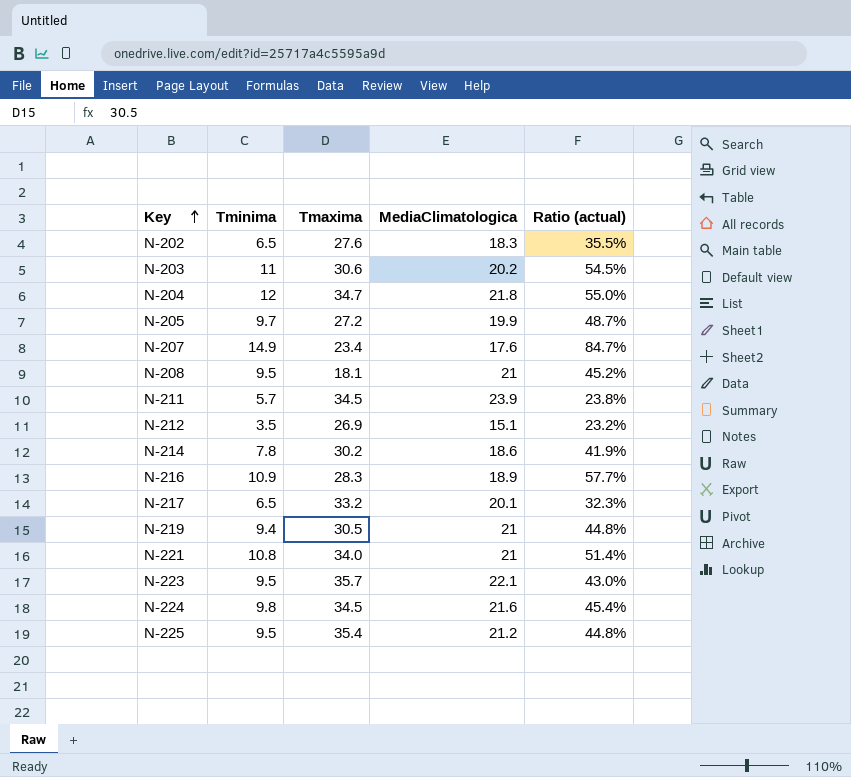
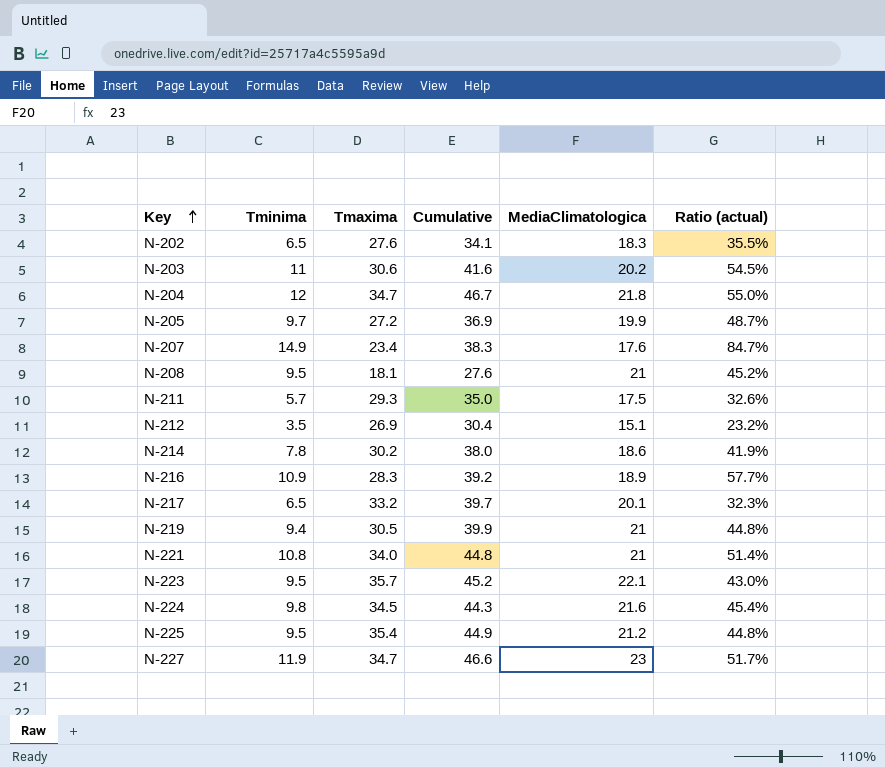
column Cumulative | formula: none -> [Tminima] + [Tmaxima]
N-211 | Tmaxima: 34.5 -> 29.3
N-211 | MediaClimatologica: 23.9 -> 17.5
N-211 | Ratio (actual): 23.8% -> 32.6%
row N-227: none -> 11.9 | 34.7 | 46.6 | 23 | 51.7%

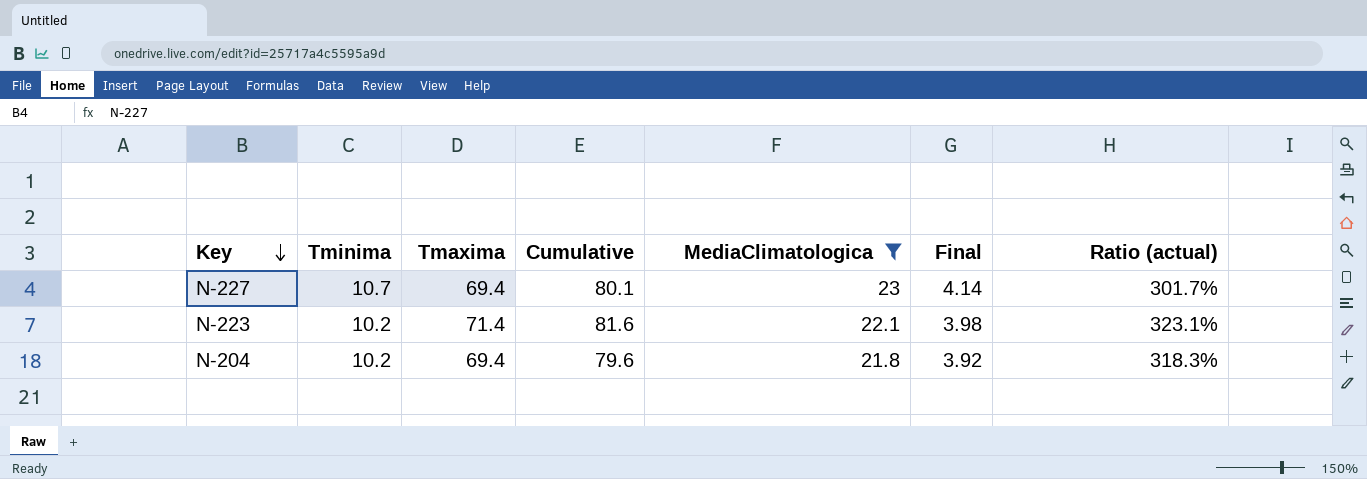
filter: none -> MediaClimatologica >= 21.8
row order: Key ascending -> Key descending
column Final | formula: none -> [MediaClimatologica] * 0.18
column Ratio (actual) | formula: [Tminima] / [MediaClimatologica] -> [Tmaxima] / [MediaClimatologica]
N-227 | Tminima: 11.9 -> 10.7
N-227 | Tmaxima: 34.7 -> 69.4
N-227 | Cumulative: 46.6 -> 80.1
N-223 | Tminima: 9.5 -> 10.2
N-223 | Tmaxima: 35.7 -> 71.4
N-223 | Cumulative: 45.2 -> 81.6
N-204 | Tminima: 12 -> 10.2
N-204 | Tmaxima: 34.7 -> 69.4
N-204 | Cumulative: 46.7 -> 79.6

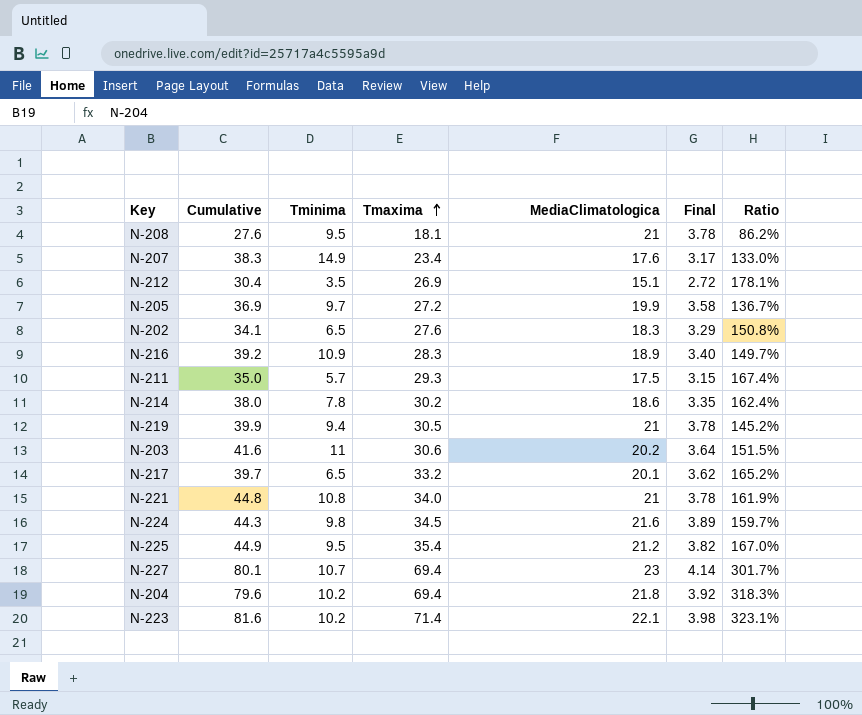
filter: MediaClimatologica >= 21.8 -> none
row order: Key descending -> Tmaxima ascending
column Cumulative | position: 4 -> 2
column name: Ratio (actual) -> Ratio

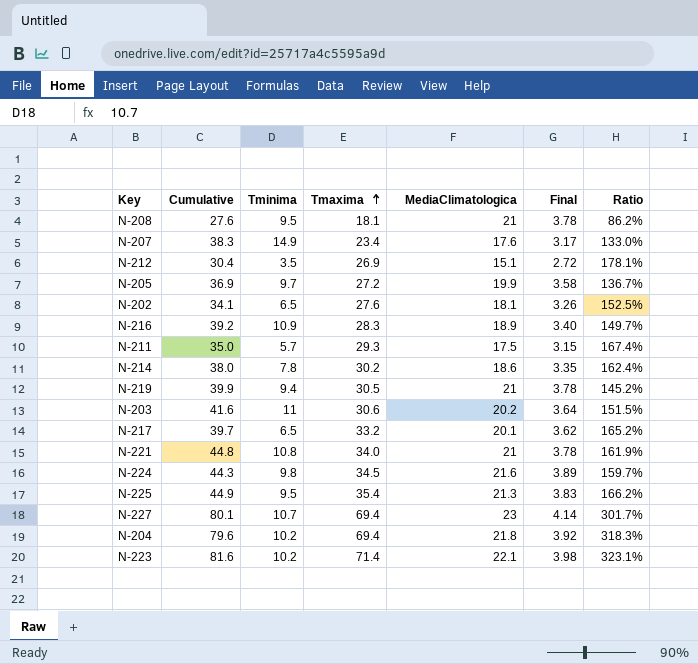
N-202 | MediaClimatologica: 18.3 -> 18.1
N-202 | Final: 3.29 -> 3.26
N-202 | Ratio: 150.8% -> 152.5%
N-225 | MediaClimatologica: 21.2 -> 21.3
N-225 | Final: 3.82 -> 3.83
N-225 | Ratio: 167.0% -> 166.2%

